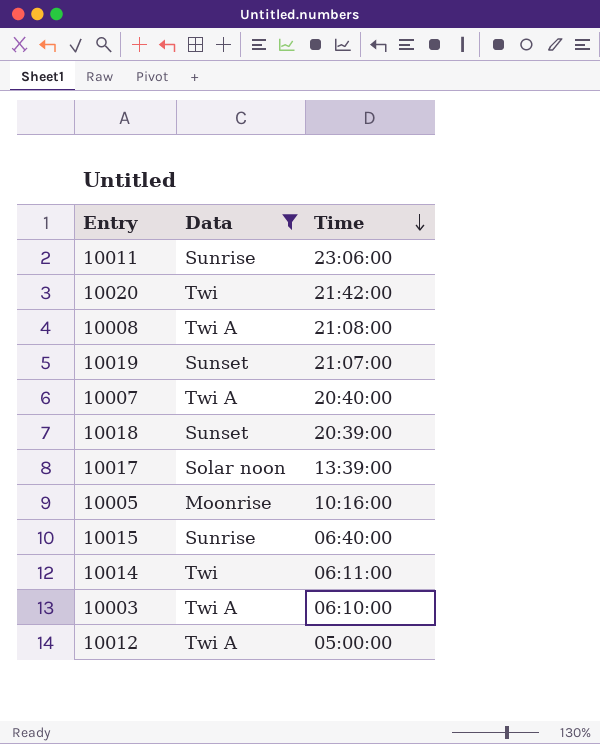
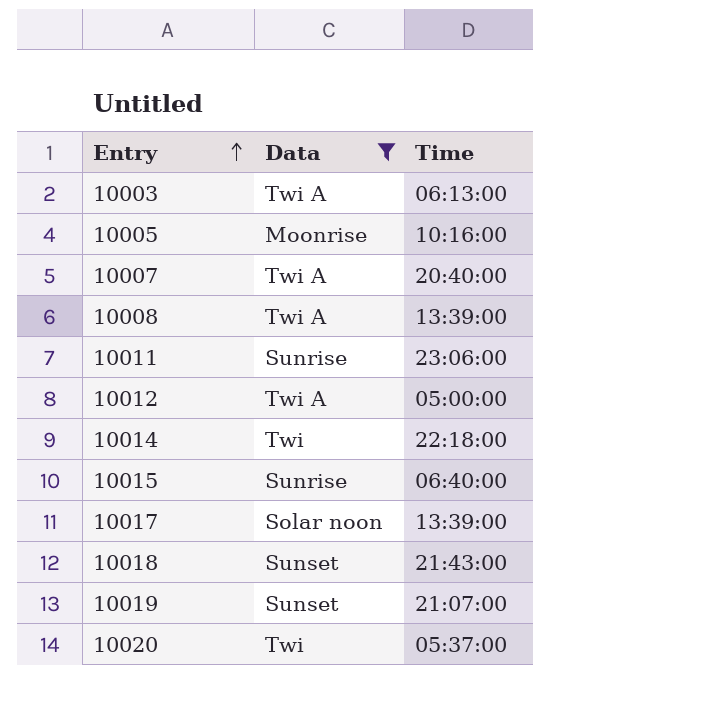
row order: Time descending -> Entry ascending
10003 | Time: 06:10:00 -> 06:13:00
10008 | Time: 21:08:00 -> 13:39:00
10014 | Time: 06:11:00 -> 22:18:00
10018 | Time: 20:39:00 -> 21:43:00
10020 | Time: 21:42:00 -> 05:37:00

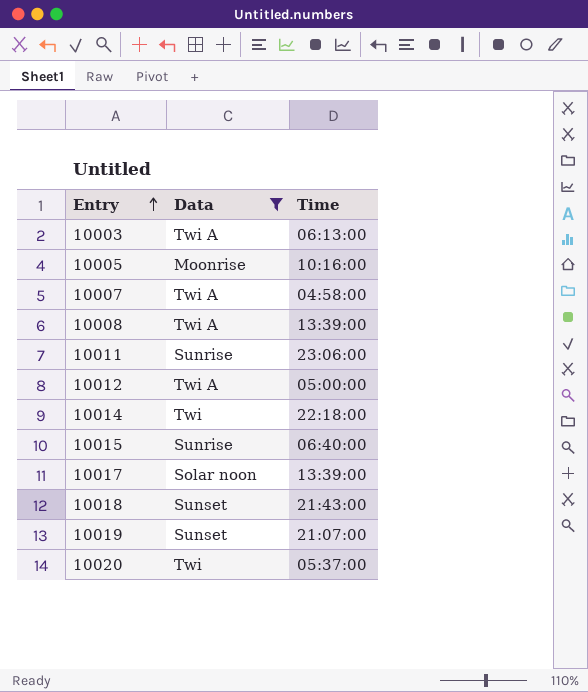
10007 | Time: 20:40:00 -> 04:58:00

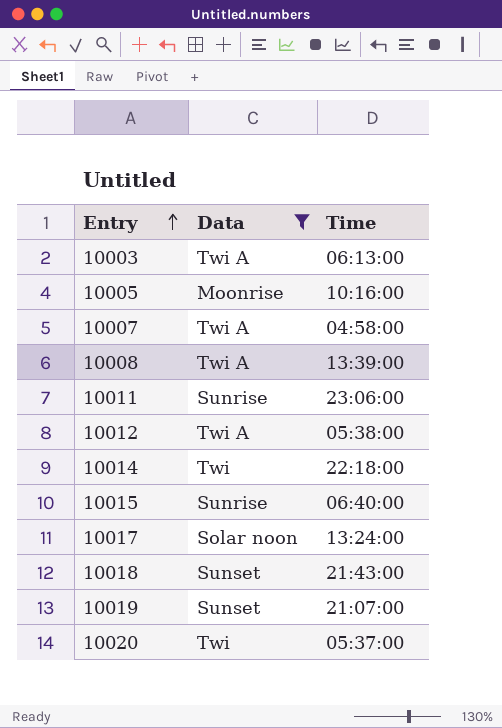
10012 | Time: 05:00:00 -> 05:38:00
10017 | Time: 13:39:00 -> 13:24:00

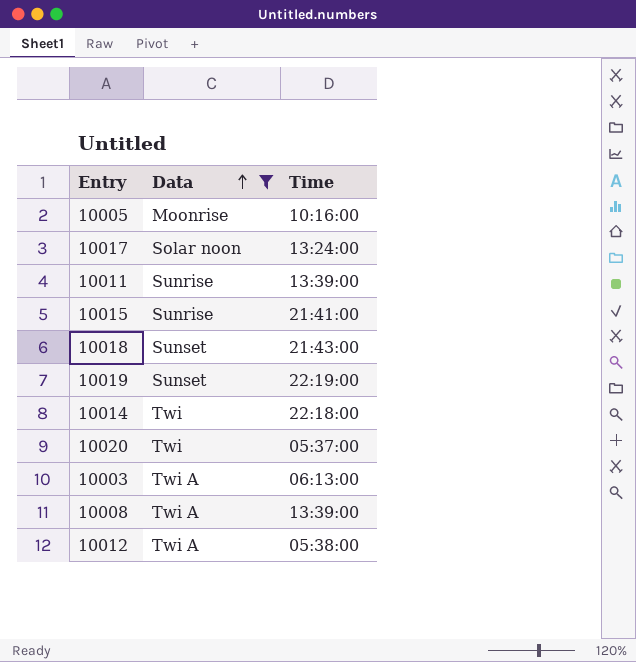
row order: Entry ascending -> Data ascending
row 10007: Twi A | 04:58:00 -> none
10011 | Time: 23:06:00 -> 13:39:00
10015 | Time: 06:40:00 -> 21:41:00
10019 | Time: 21:07:00 -> 22:19:00

